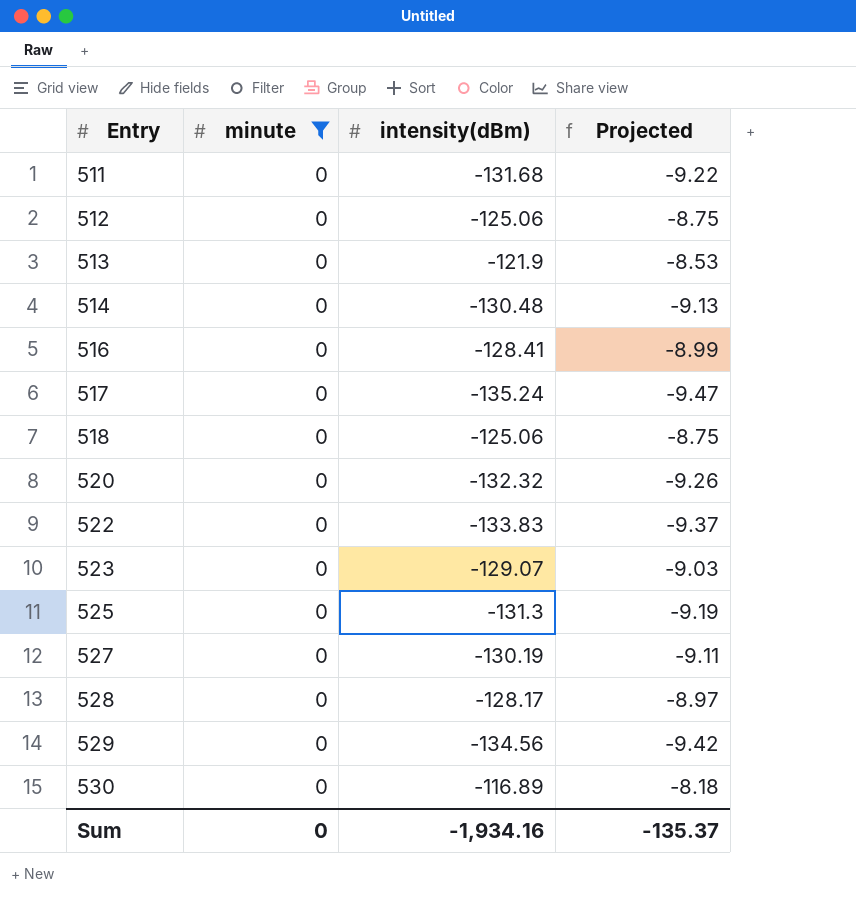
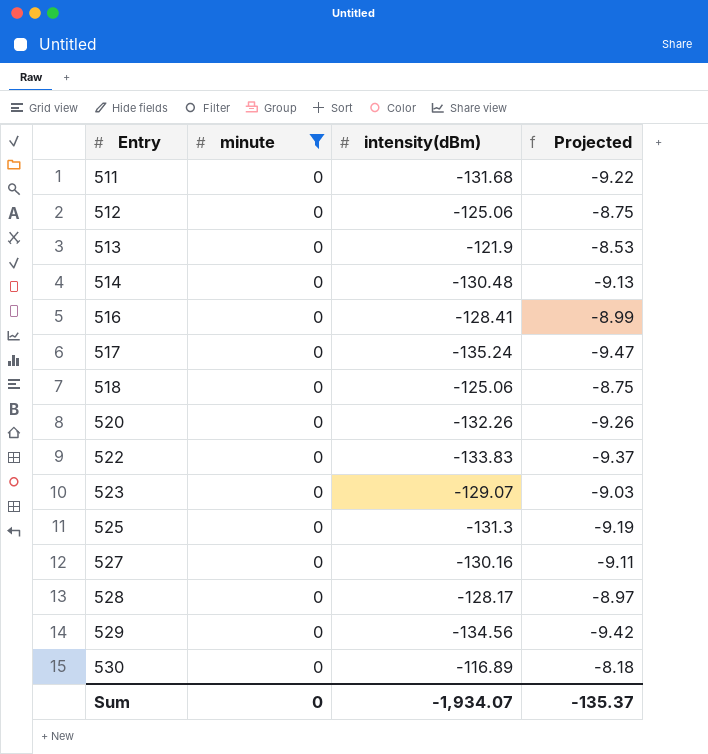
520 | intensity(dBm): -132.32 -> -132.26
527 | intensity(dBm): -130.19 -> -130.16
Sum | intensity(dBm): -1,934.16 -> -1,934.07

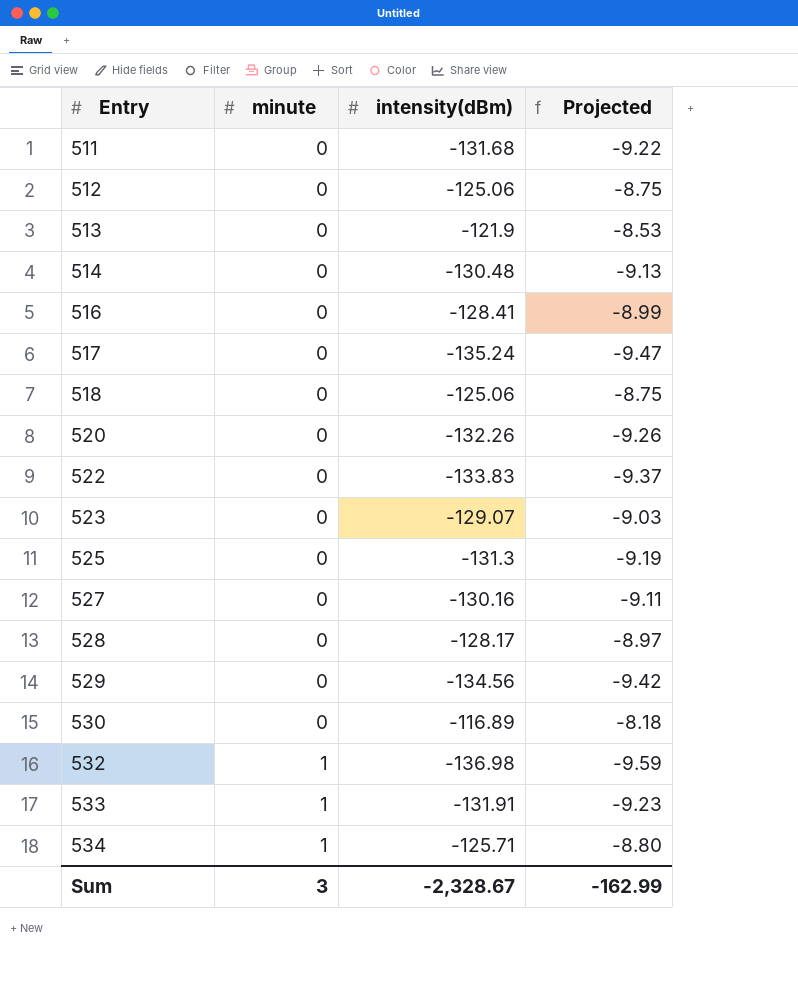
filter: minute = 0 -> none
Sum | minute: 0 -> 3
Sum | intensity(dBm): -1,934.07 -> -2,328.67
Sum | Projected: -135.37 -> -162.99

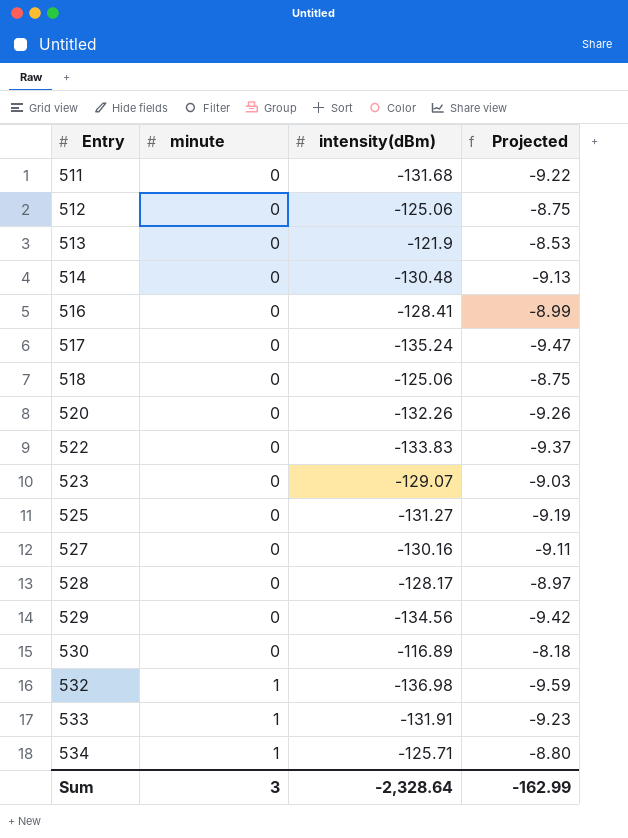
525 | intensity(dBm): -131.3 -> -131.27
Sum | intensity(dBm): -2,328.67 -> -2,328.64

